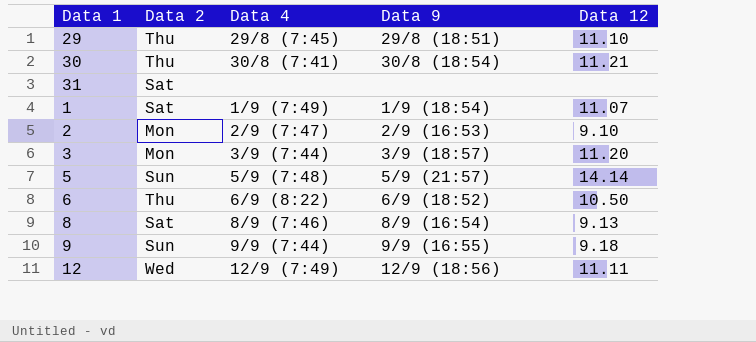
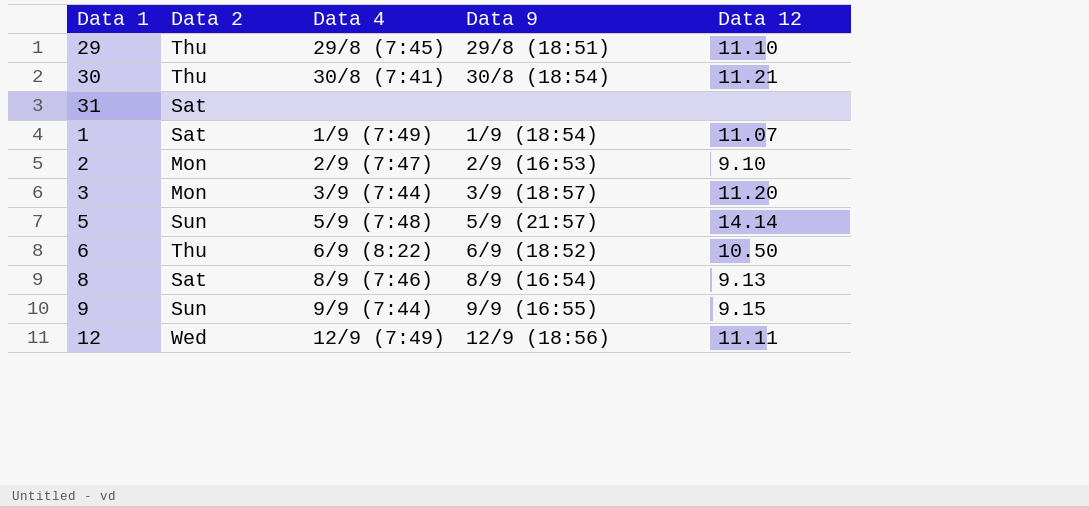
9 | Data 12: 9.18 -> 9.15

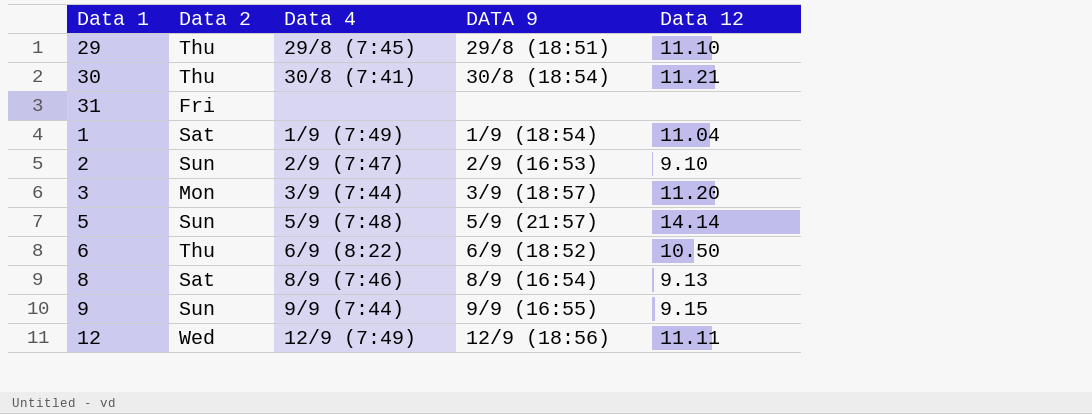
column name: Data 9 -> DATA 9
31 | Data 2: Sat -> Fri
1 | Data 12: 11.07 -> 11.04
2 | Data 2: Mon -> Sun

